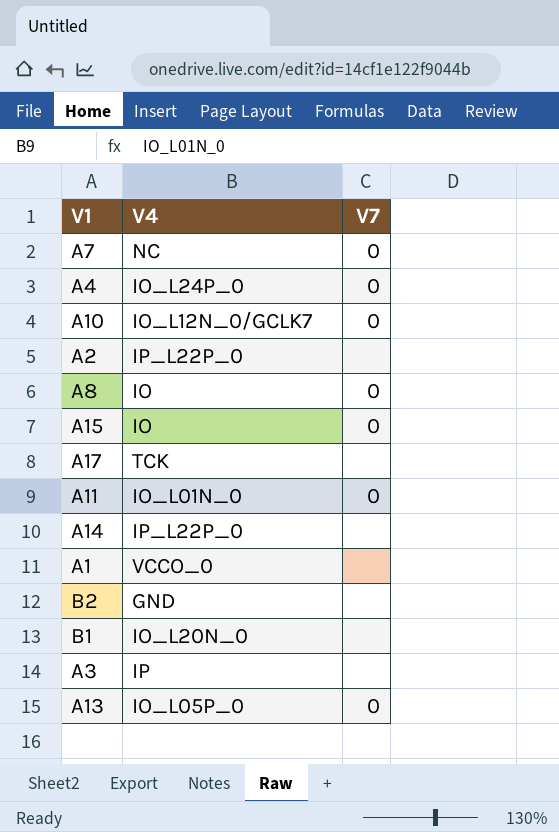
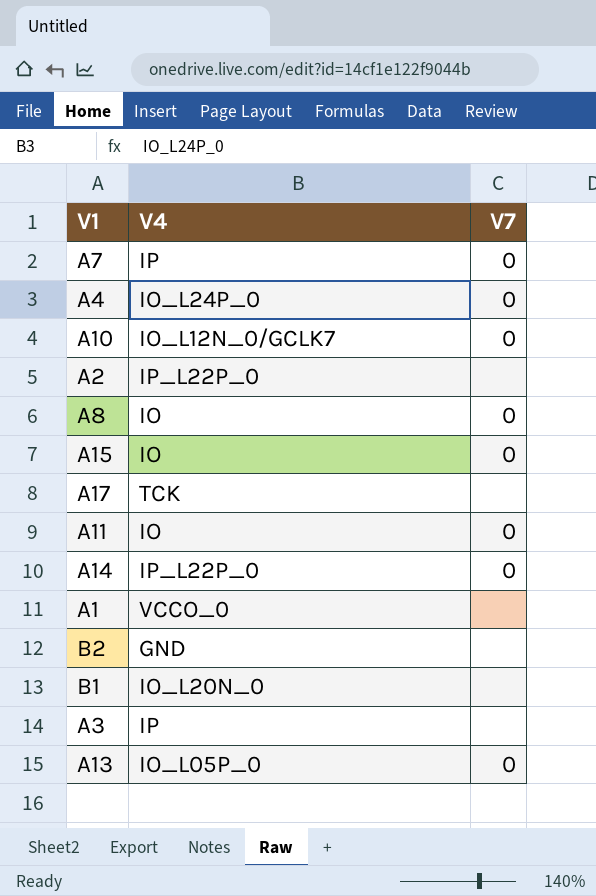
A7 | V4: NC -> IP
A11 | V4: IO_L01N_0 -> IO
A14 | V7: none -> 0

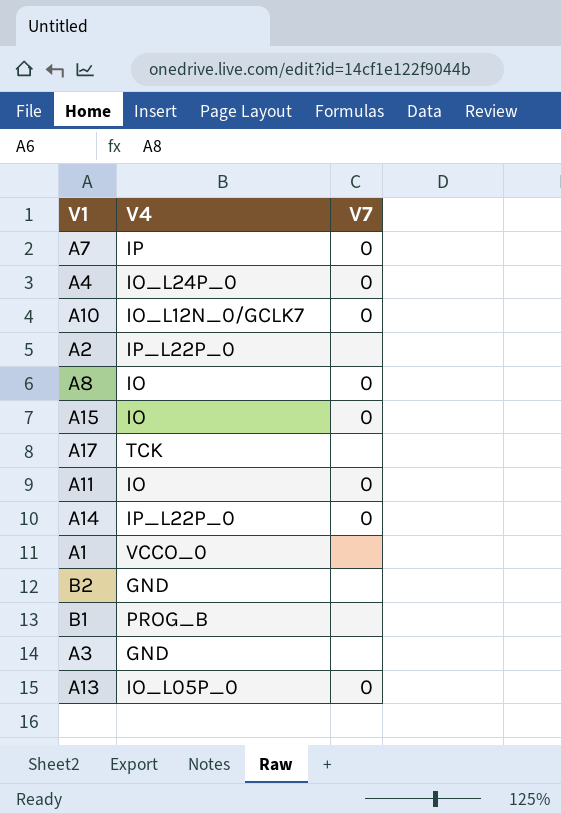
B1 | V4: IO_L20N_0 -> PROG_B
A3 | V4: IP -> GND

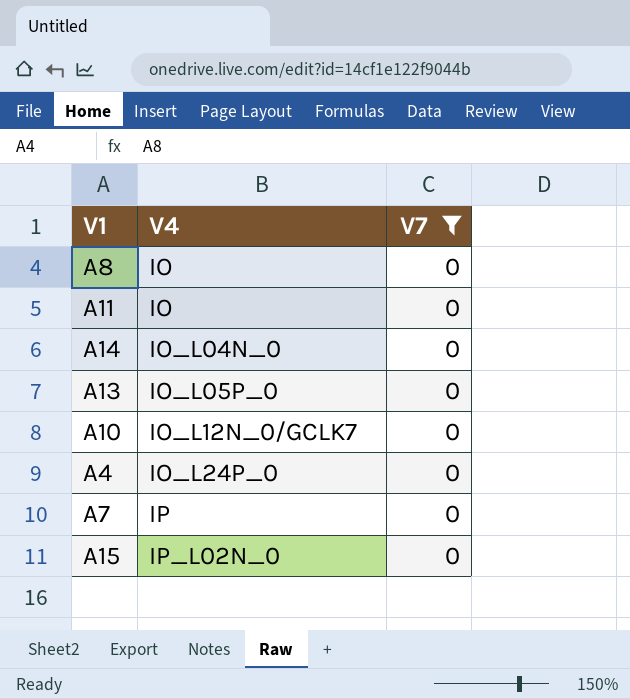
filter: none -> V7 = 0
row order: none -> V4 ascending
A14 | V4: IP_L22P_0 -> IO_L04N_0
A15 | V4: IO -> IP_L02N_0

